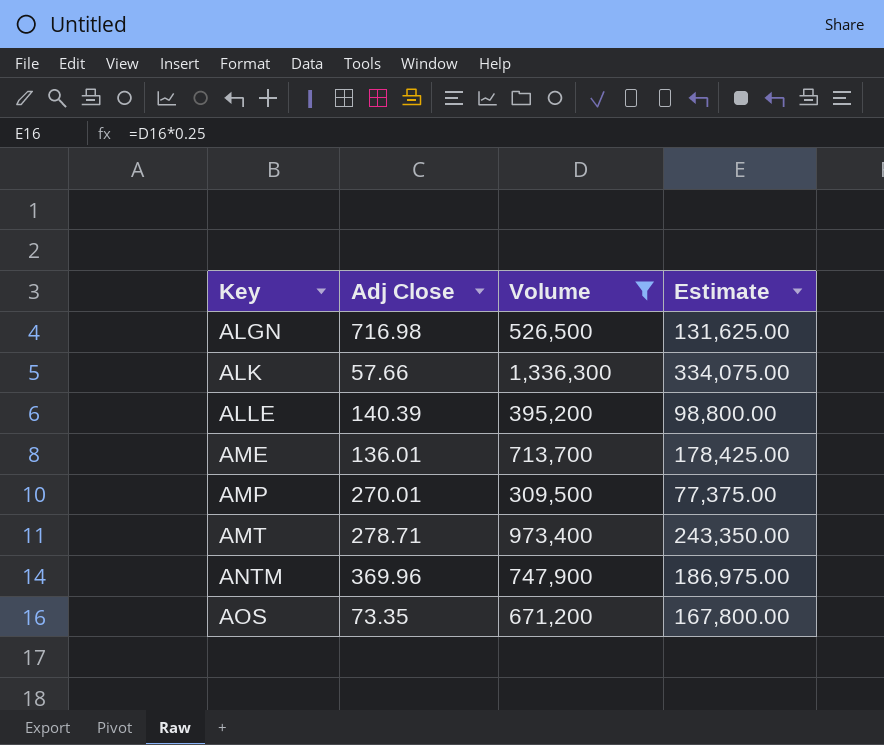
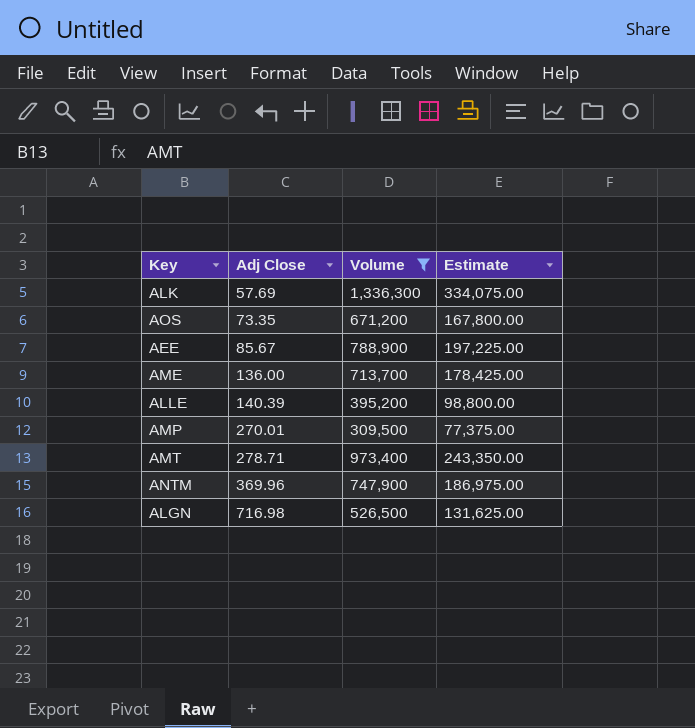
row order: Key ascending -> Adj Close ascending
ALK | Adj Close: 57.66 -> 57.69
row AEE: none -> 85.67 | 788,900 | 197,225.00
AME | Adj Close: 136.01 -> 136.00

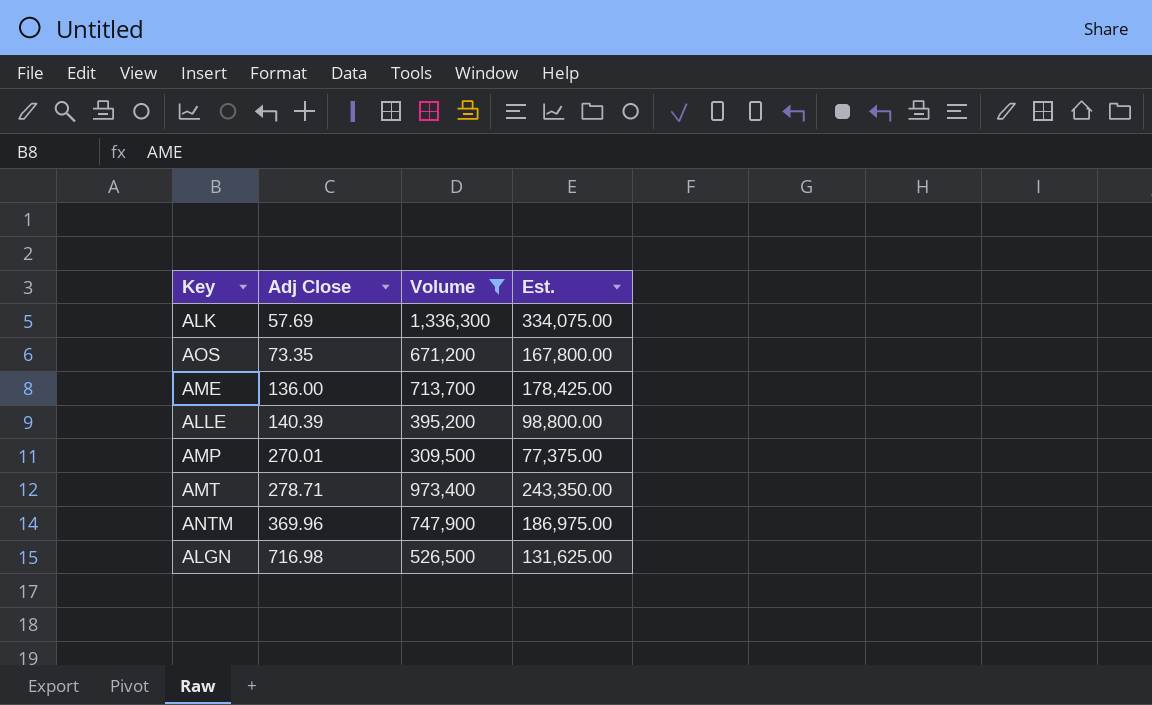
column name: Estimate -> Est.
row AEE: 85.67 | 788,900 | 197,225.00 -> none

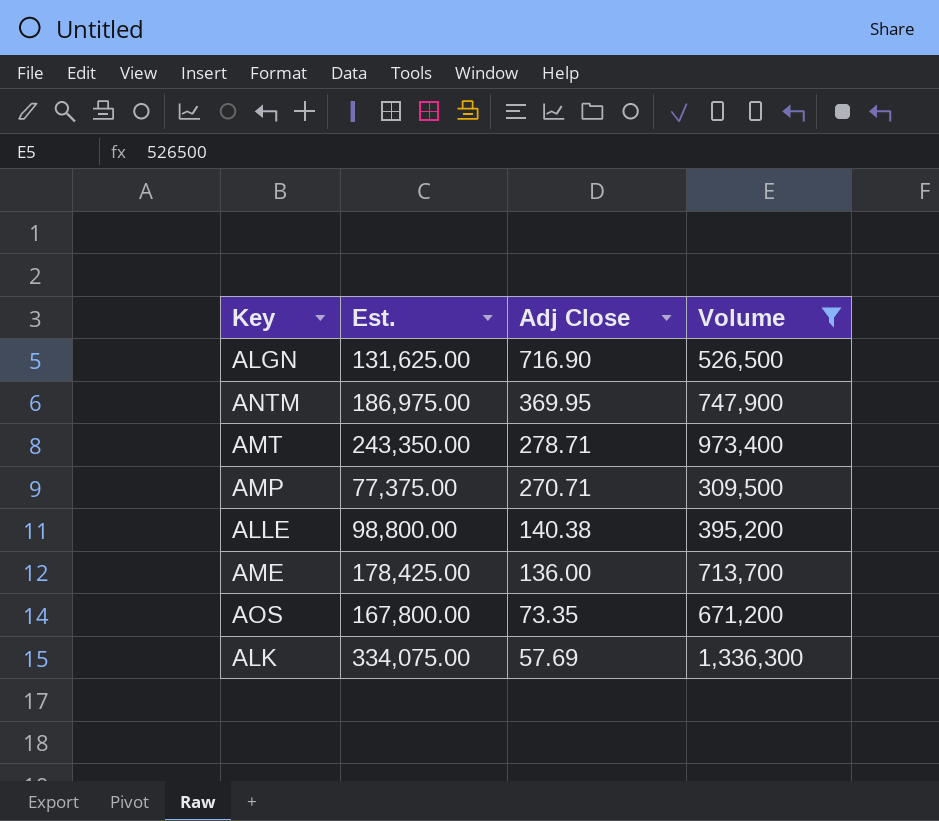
row order: Adj Close ascending -> Adj Close descending
column Est. | position: 4 -> 2
ALGN | Adj Close: 716.98 -> 716.90
ANTM | Adj Close: 369.96 -> 369.95
AMP | Adj Close: 270.01 -> 270.71
ALLE | Adj Close: 140.39 -> 140.38

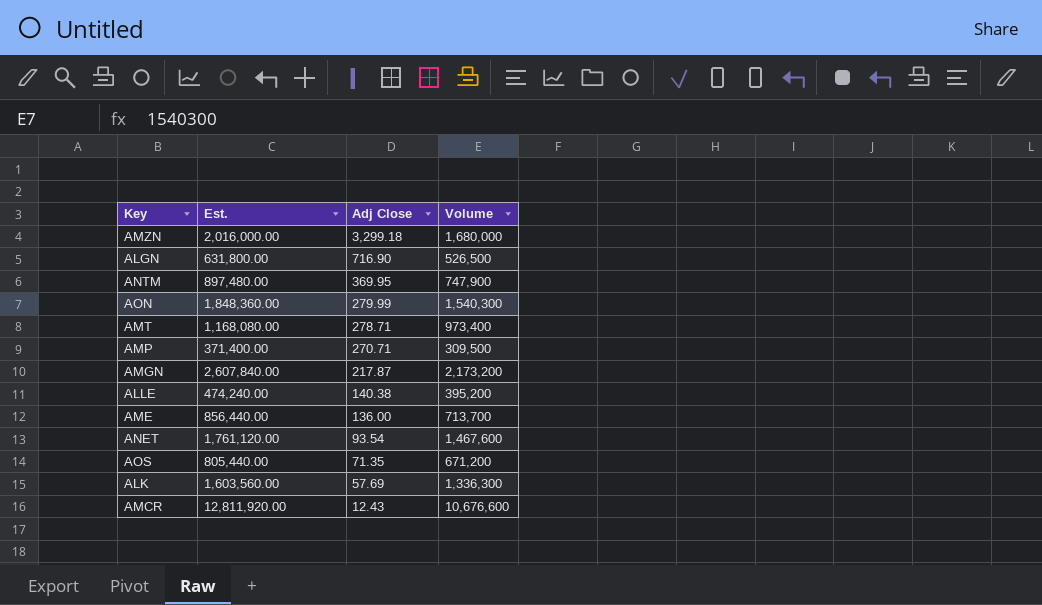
filter: Volume <= 1,336,300 -> none
column Est. | formula: [Volume] * 0.25 -> [Volume] * 1.2
AOS | Adj Close: 73.35 -> 71.35

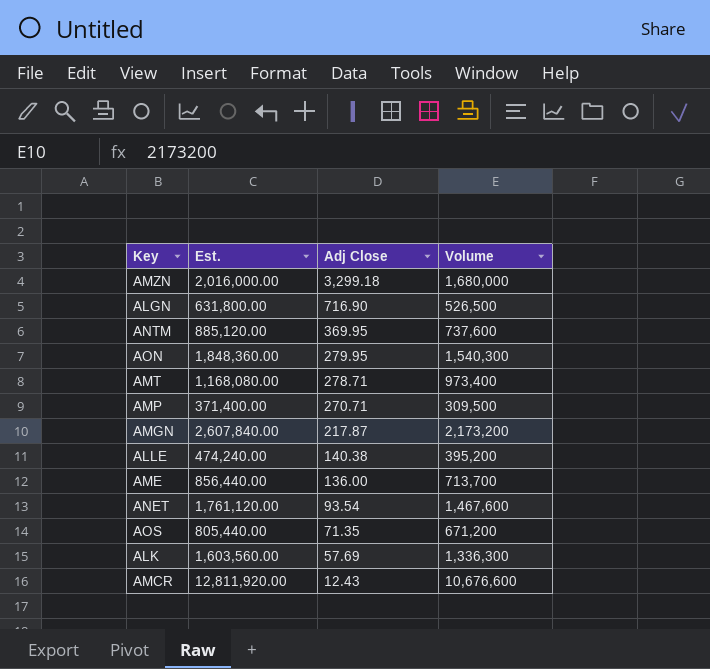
ANTM | Est.: 897,480.00 -> 885,120.00
ANTM | Volume: 747,900 -> 737,600
AON | Adj Close: 279.99 -> 279.95

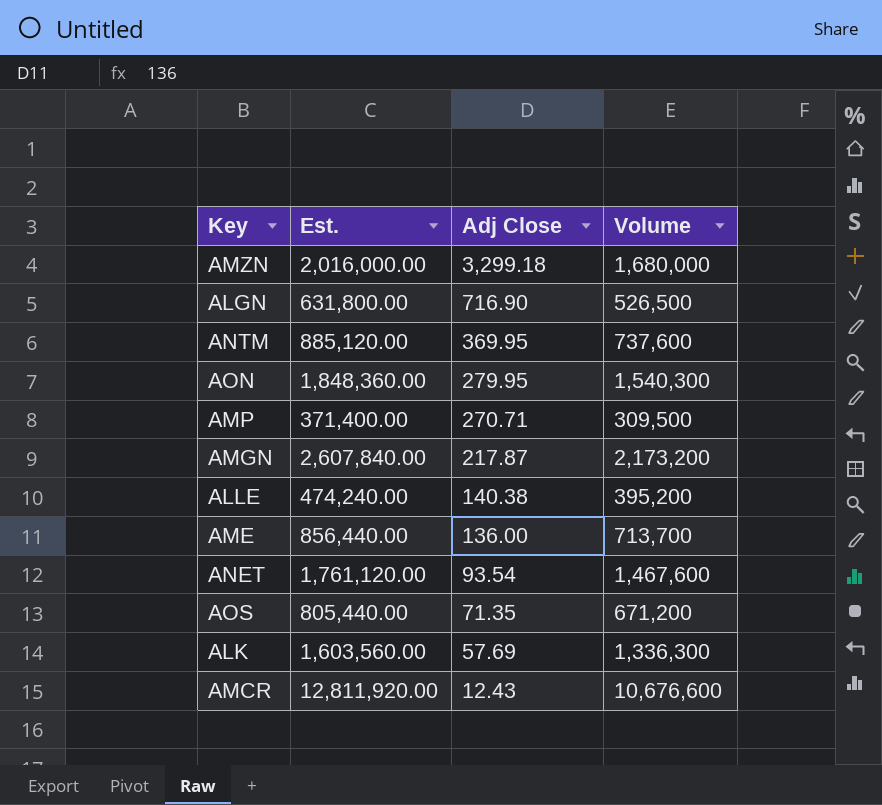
row AMT: 1,168,080.00 | 278.71 | 973,400 -> none

